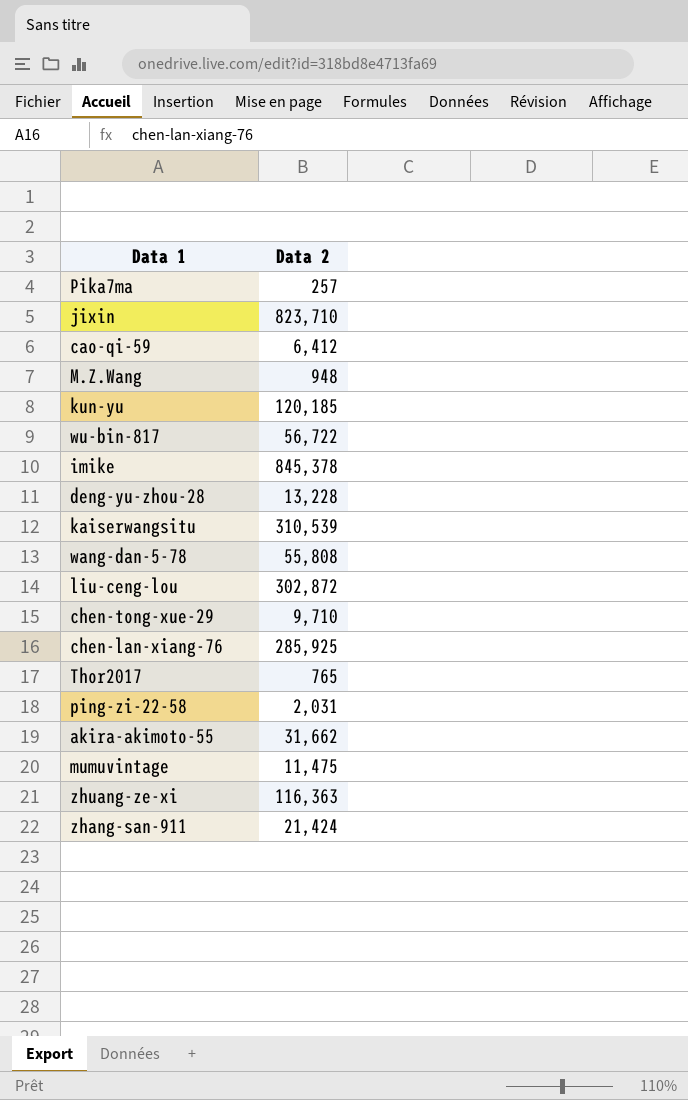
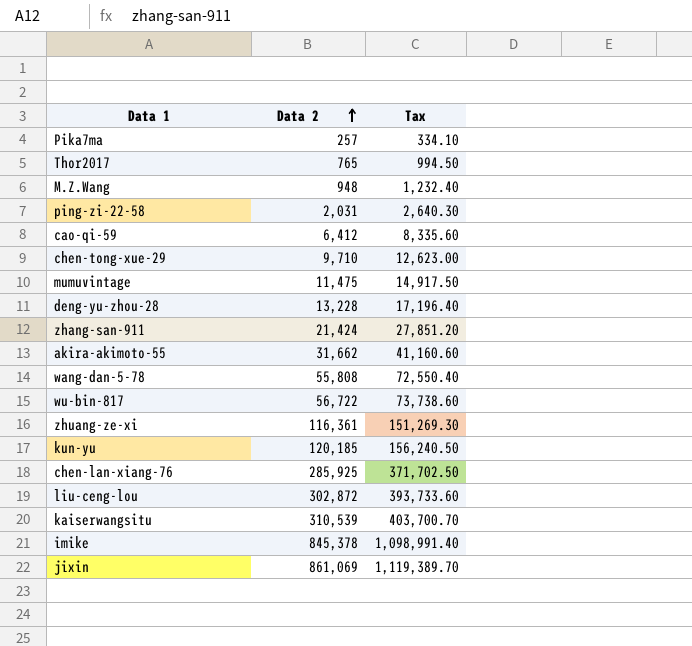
row order: none -> Data 2 ascending
column Tax | formula: none -> [Data 2] * 1.3
zhuang-ze-xi | Data 2: 116,363 -> 116,361
jixin | Data 2: 823,710 -> 861,069

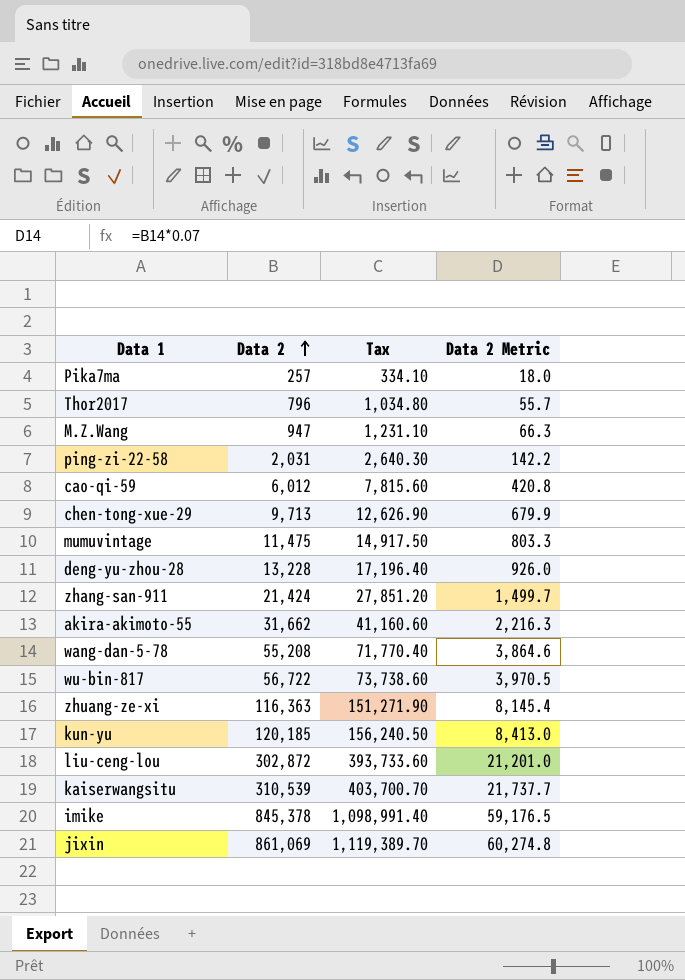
column Data 2 Metric | formula: none -> [Data 2] * 0.07
row chen-lan-xiang-76: 285,925 | 371,702.50 -> none
Thor2017 | Data 2: 765 -> 796
Thor2017 | Tax: 994.50 -> 1,034.80
M.Z.Wang | Data 2: 948 -> 947
M.Z.Wang | Tax: 1,232.40 -> 1,231.10
cao-qi-59 | Data 2: 6,412 -> 6,012
cao-qi-59 | Tax: 8,335.60 -> 7,815.60
chen-tong-xue-29 | Data 2: 9,710 -> 9,713
chen-tong-xue-29 | Tax: 12,623.00 -> 12,626.90
wang-dan-5-78 | Data 2: 55,808 -> 55,208
wang-dan-5-78 | Tax: 72,550.40 -> 71,770.40
zhuang-ze-xi | Data 2: 116,361 -> 116,363
zhuang-ze-xi | Tax: 151,269.30 -> 151,271.90

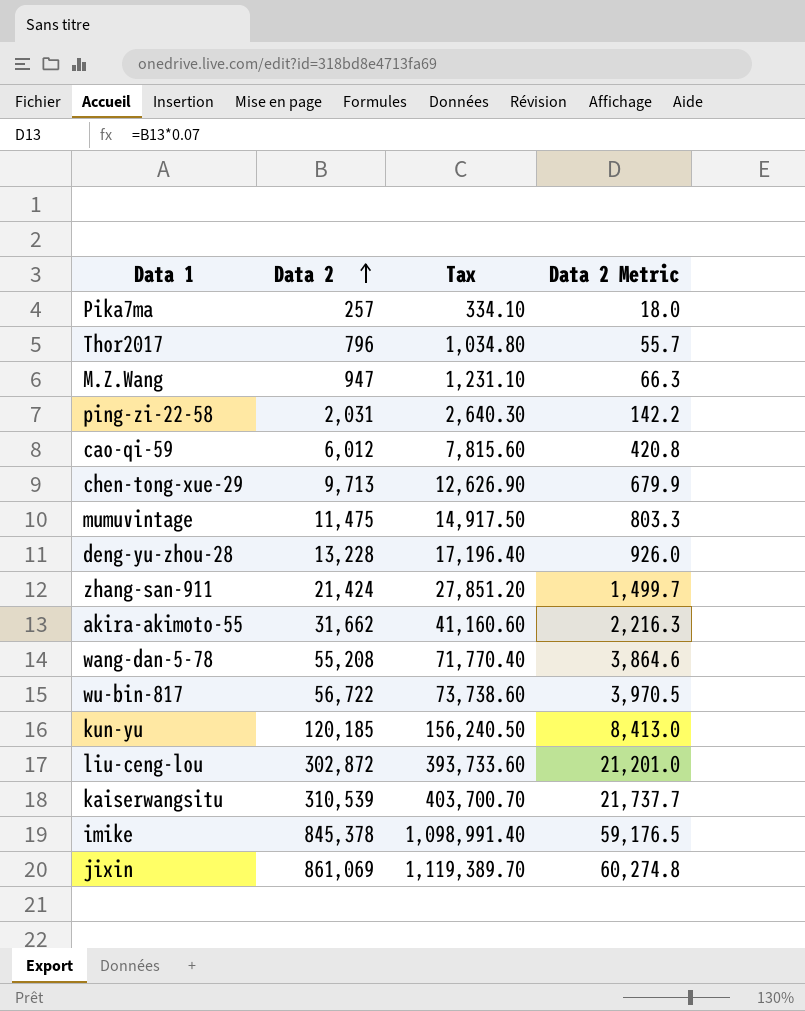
row zhuang-ze-xi: 116,363 | 151,271.90 | 8,145.4 -> none

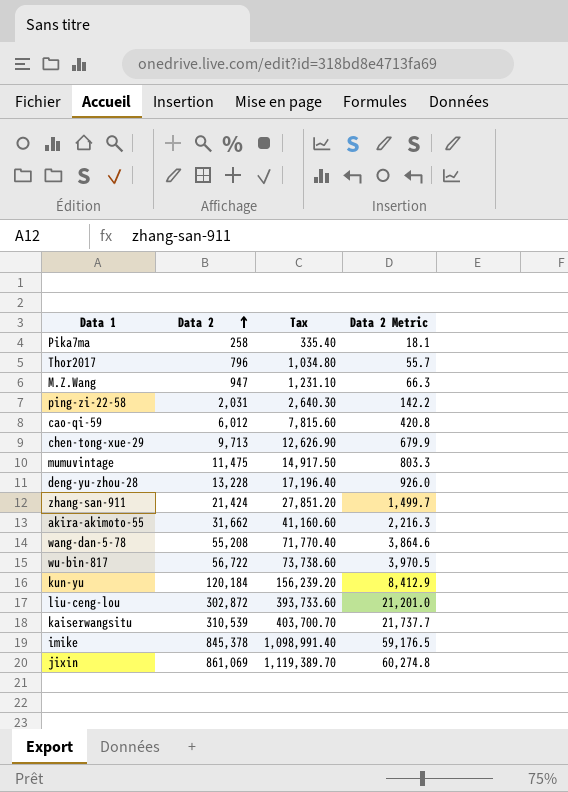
Pika7ma | Data 2: 257 -> 258
Pika7ma | Tax: 334.10 -> 335.40
Pika7ma | Data 2 Metric: 18.0 -> 18.1
kun-yu | Data 2: 120,185 -> 120,184
kun-yu | Tax: 156,240.50 -> 156,239.20
kun-yu | Data 2 Metric: 8,413.0 -> 8,412.9

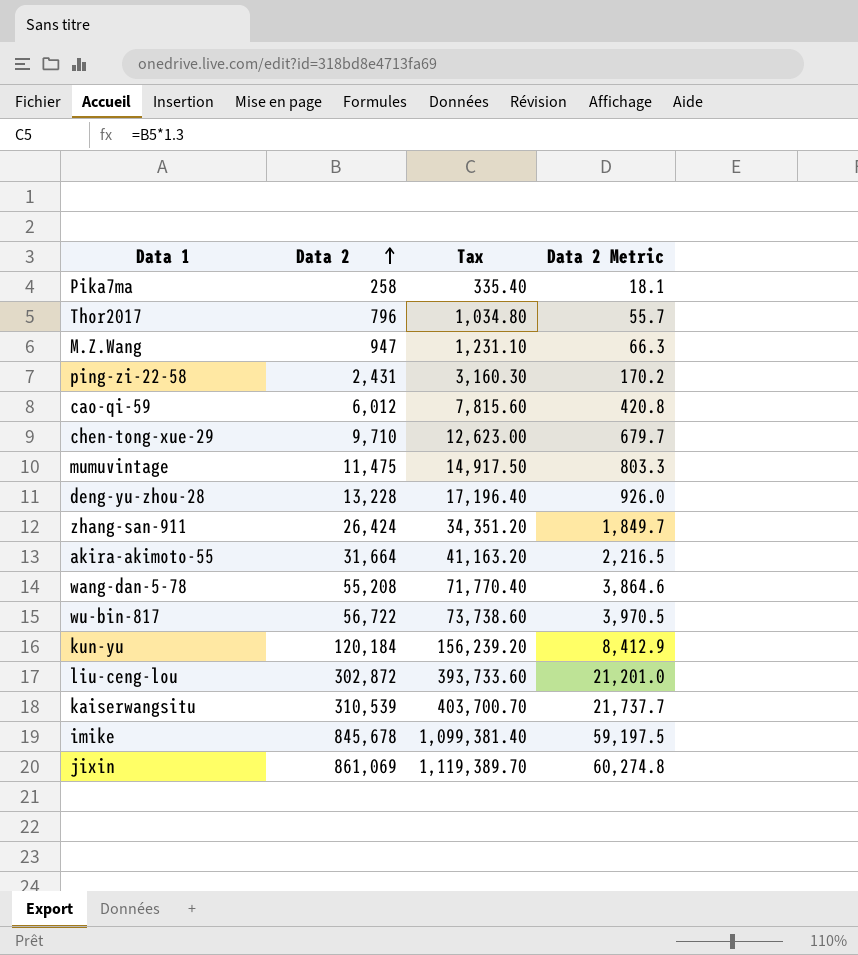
ping-zi-22-58 | Data 2: 2,031 -> 2,431
ping-zi-22-58 | Tax: 2,640.30 -> 3,160.30
ping-zi-22-58 | Data 2 Metric: 142.2 -> 170.2
chen-tong-xue-29 | Data 2: 9,713 -> 9,710
chen-tong-xue-29 | Tax: 12,626.90 -> 12,623.00
chen-tong-xue-29 | Data 2 Metric: 679.9 -> 679.7
zhang-san-911 | Data 2: 21,424 -> 26,424
zhang-san-911 | Tax: 27,851.20 -> 34,351.20
zhang-san-911 | Data 2 Metric: 1,499.7 -> 1,849.7
akira-akimoto-55 | Data 2: 31,662 -> 31,664
akira-akimoto-55 | Tax: 41,160.60 -> 41,163.20
akira-akimoto-55 | Data 2 Metric: 2,216.3 -> 2,216.5
imike | Data 2: 845,378 -> 845,678
imike | Tax: 1,098,991.40 -> 1,099,381.40
imike | Data 2 Metric: 59,176.5 -> 59,197.5

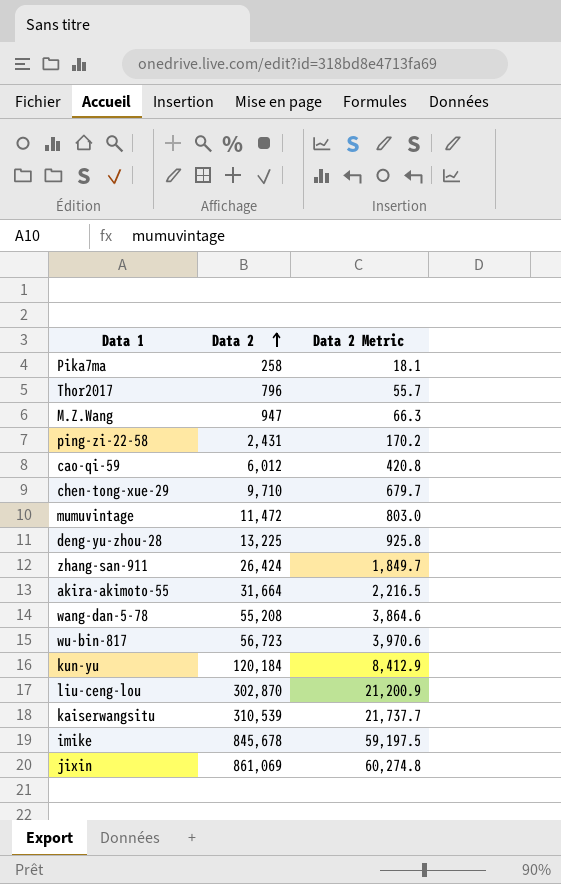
column Tax | formula: [Data 2] * 1.3 -> none
mumuvintage | Data 2: 11,475 -> 11,472
mumuvintage | Data 2 Metric: 803.3 -> 803.0
deng-yu-zhou-28 | Data 2: 13,228 -> 13,225
deng-yu-zhou-28 | Data 2 Metric: 926.0 -> 925.8
wu-bin-817 | Data 2: 56,722 -> 56,723
wu-bin-817 | Data 2 Metric: 3,970.5 -> 3,970.6
liu-ceng-lou | Data 2: 302,872 -> 302,870
liu-ceng-lou | Data 2 Metric: 21,201.0 -> 21,200.9

